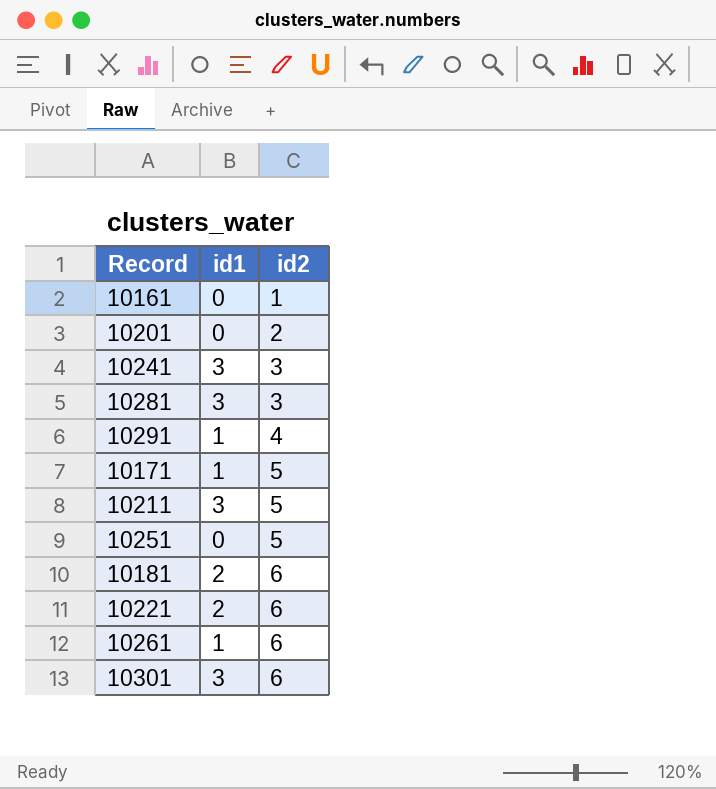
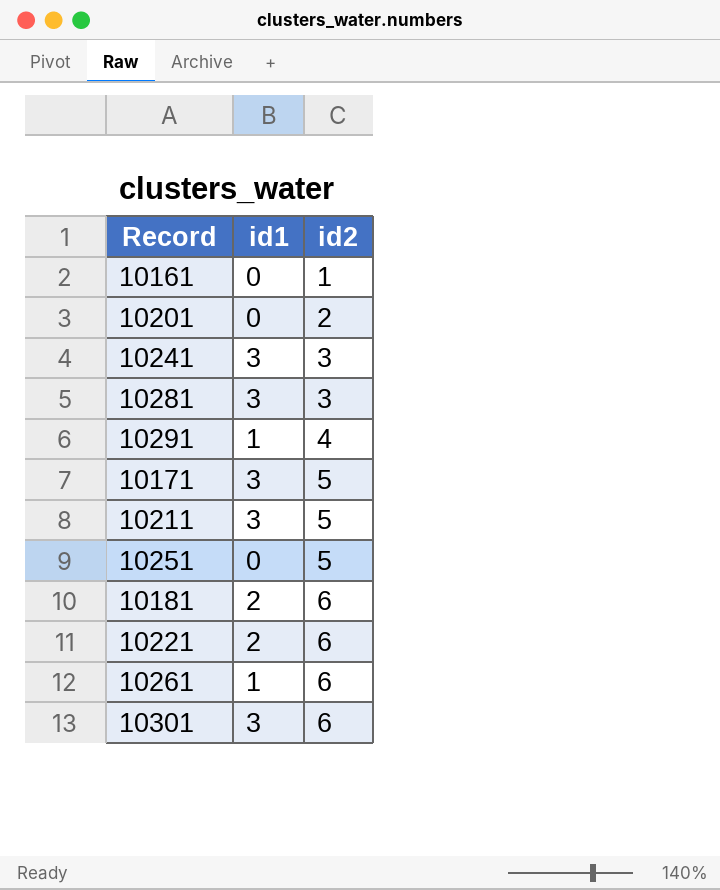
10171 | id1: 1 -> 3

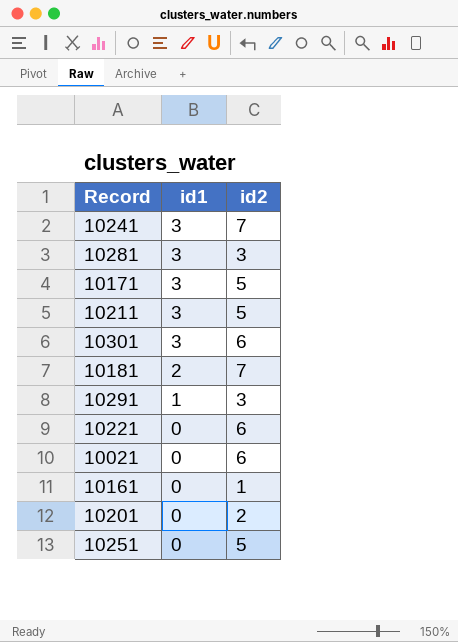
row order: id2 ascending -> id1 descending
row 10261: 1 | 6 -> none
10241 | id2: 3 -> 7
10181 | id2: 6 -> 7
10291 | id2: 4 -> 3
10221 | id1: 2 -> 0
row 10021: none -> 0 | 6

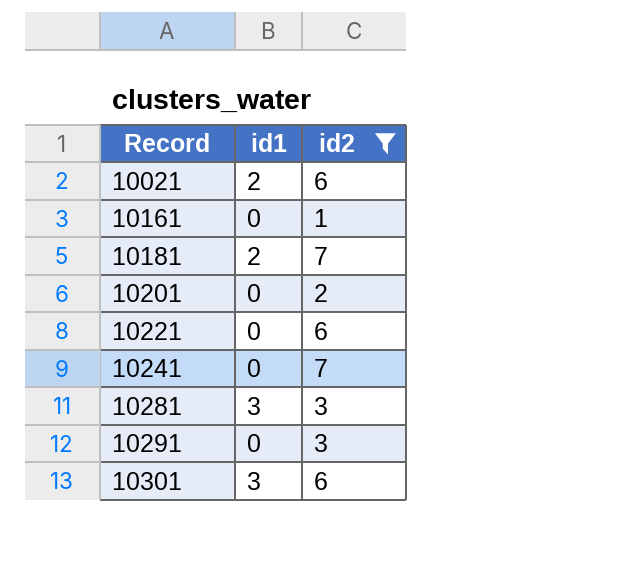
filter: none -> id2 != 5
row order: id1 descending -> Record ascending
10021 | id1: 0 -> 2
10241 | id1: 3 -> 0
10291 | id1: 1 -> 0

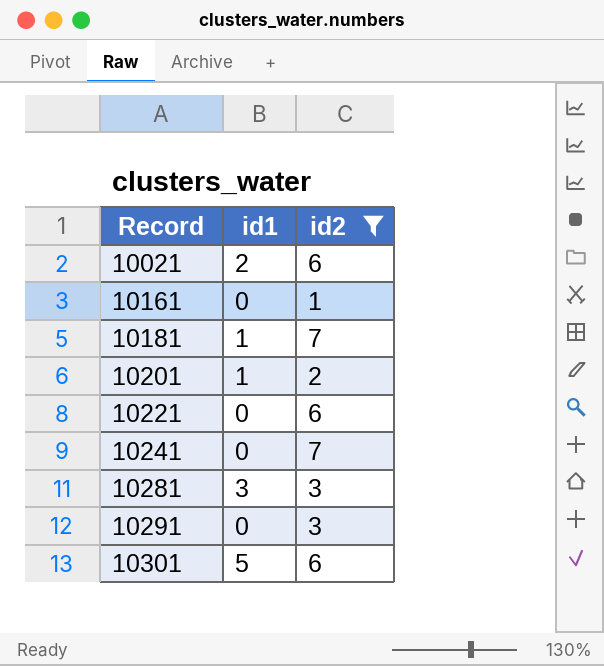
10181 | id1: 2 -> 1
10201 | id1: 0 -> 1
10301 | id1: 3 -> 5

